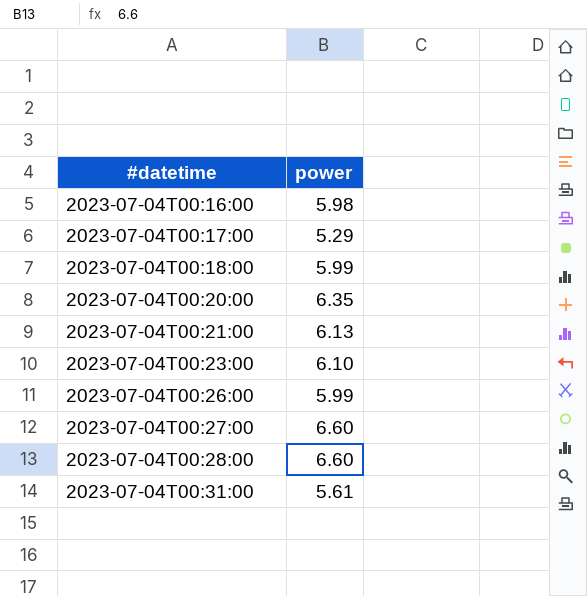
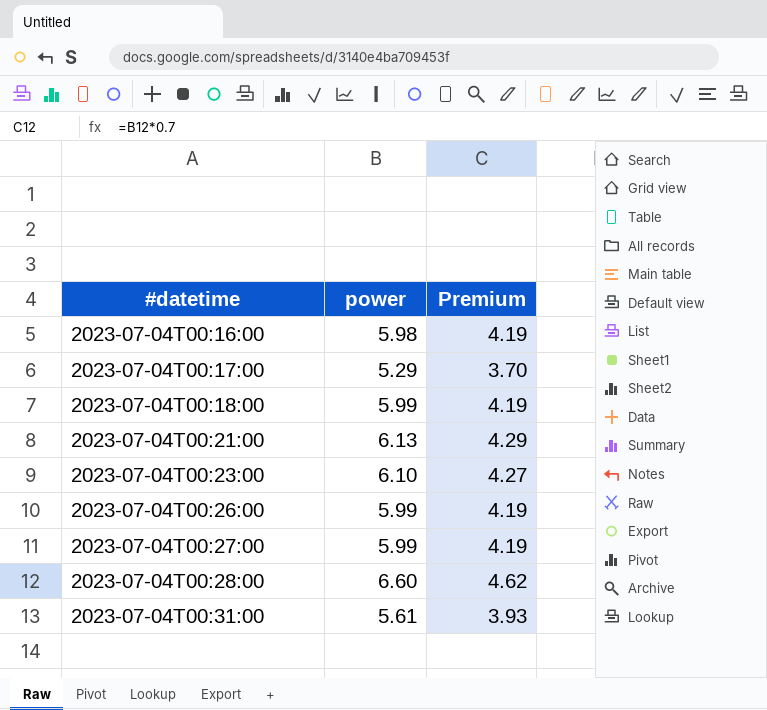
column Premium | formula: none -> [power] * 0.7
row 2023-07-04T00:20:00: 6.35 -> none
2023-07-04T00:27:00 | power: 6.60 -> 5.99

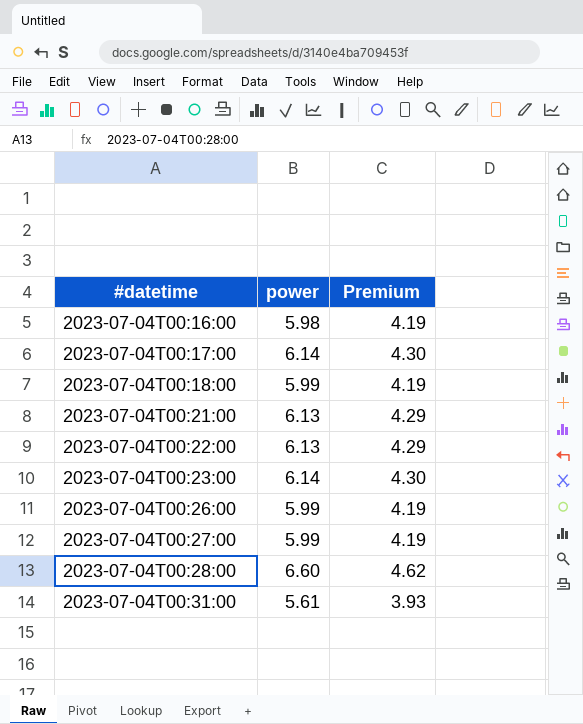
2023-07-04T00:17:00 | power: 5.29 -> 6.14
2023-07-04T00:17:00 | Premium: 3.70 -> 4.30
row 2023-07-04T00:22:00: none -> 6.13 | 4.29
2023-07-04T00:23:00 | power: 6.10 -> 6.14
2023-07-04T00:23:00 | Premium: 4.27 -> 4.30

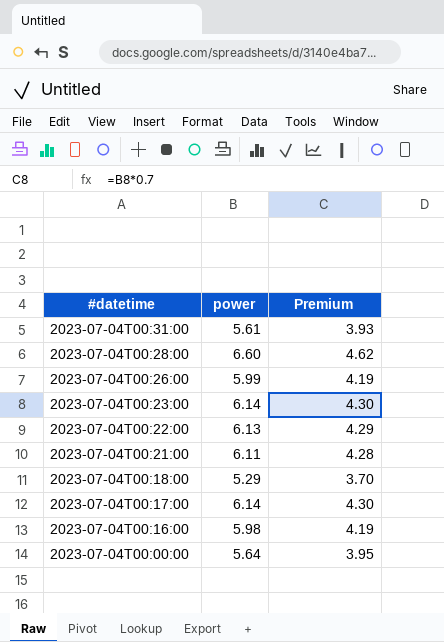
row order: #datetime ascending -> #datetime descending
row 2023-07-04T00:27:00: 5.99 | 4.19 -> none
2023-07-04T00:21:00 | power: 6.13 -> 6.11
2023-07-04T00:21:00 | Premium: 4.29 -> 4.28
2023-07-04T00:18:00 | power: 5.99 -> 5.29
2023-07-04T00:18:00 | Premium: 4.19 -> 3.70
row 2023-07-04T00:00:00: none -> 5.64 | 3.95

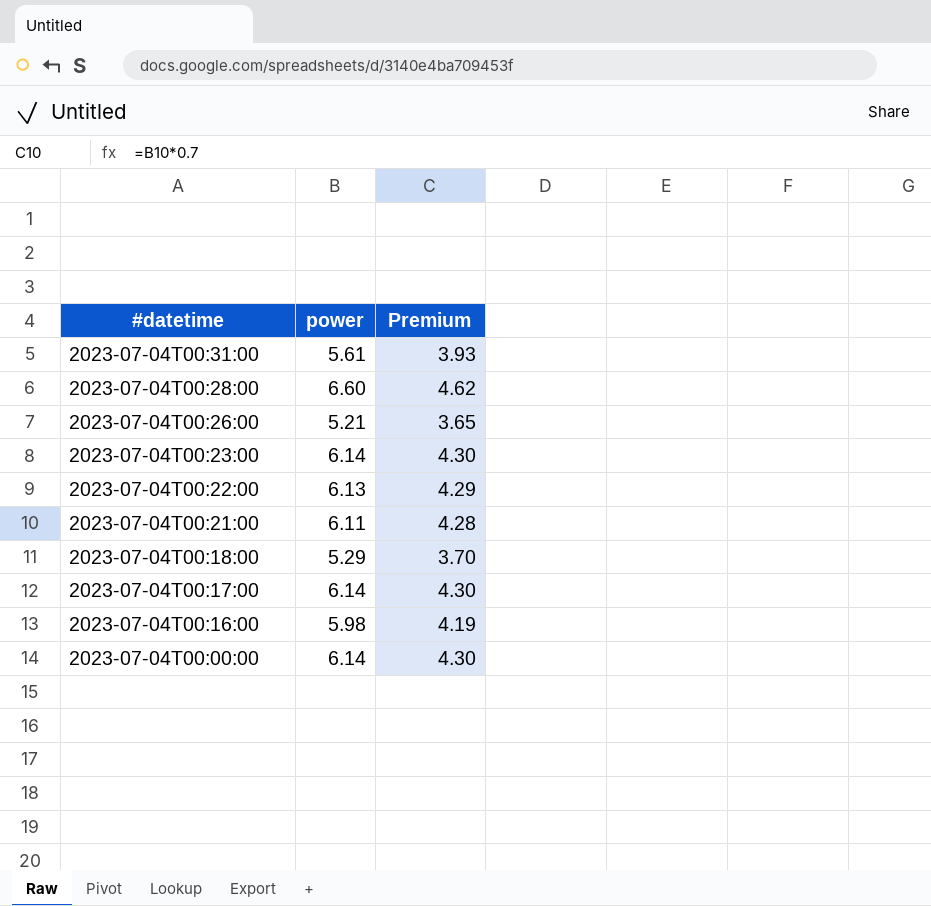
2023-07-04T00:26:00 | power: 5.99 -> 5.21
2023-07-04T00:26:00 | Premium: 4.19 -> 3.65
2023-07-04T00:00:00 | power: 5.64 -> 6.14
2023-07-04T00:00:00 | Premium: 3.95 -> 4.30

